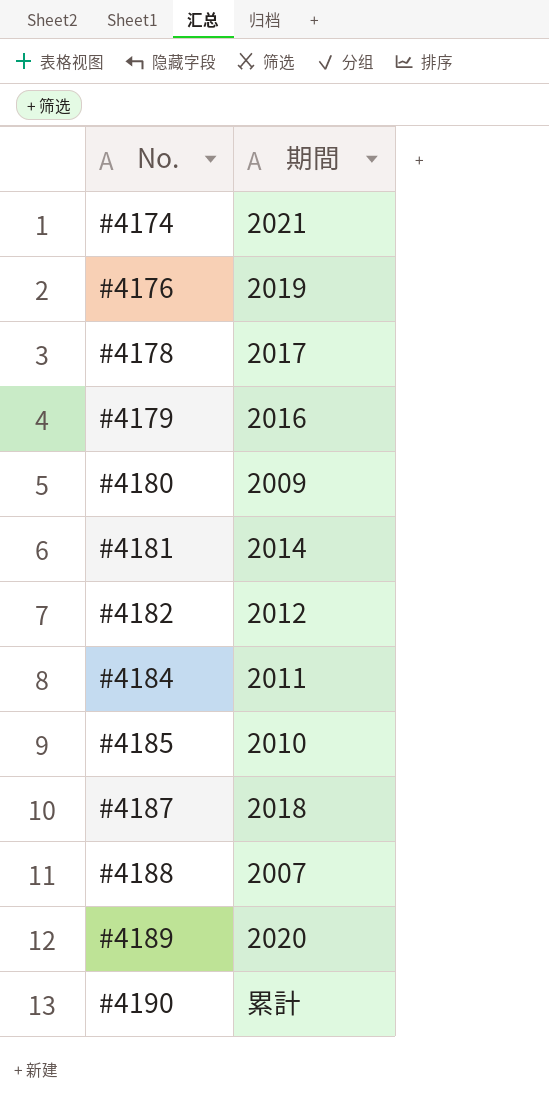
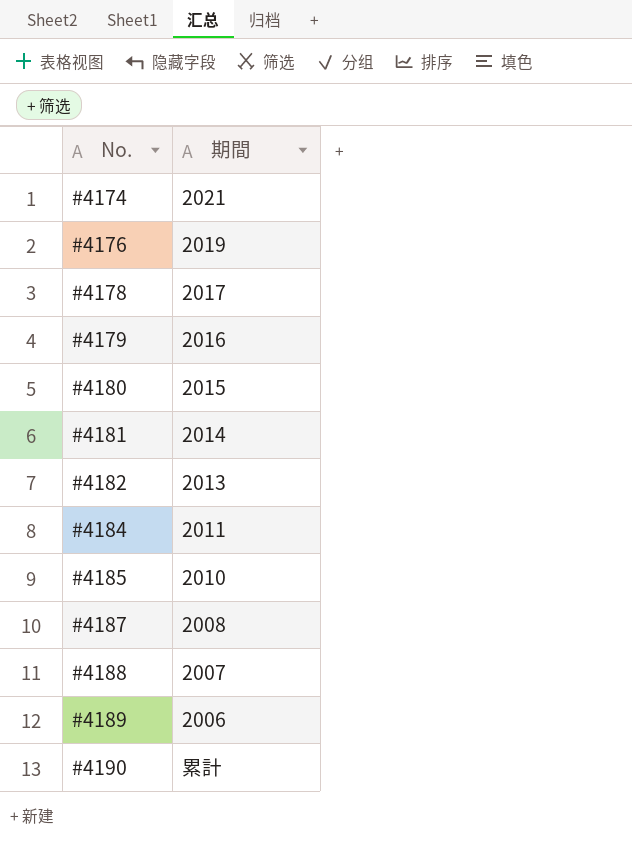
#4180 | 期間: 2009 -> 2015
#4182 | 期間: 2012 -> 2013
#4187 | 期間: 2018 -> 2008
#4189 | 期間: 2020 -> 2006

